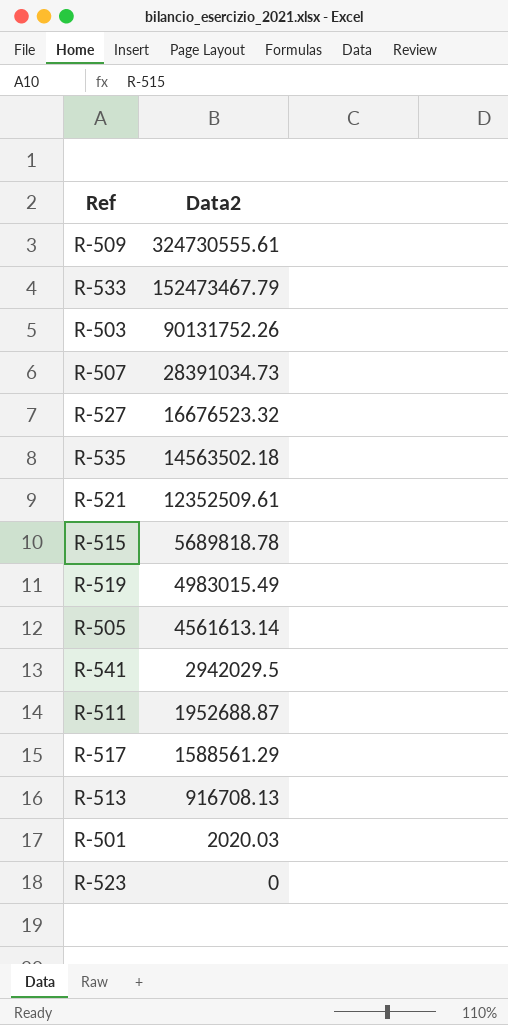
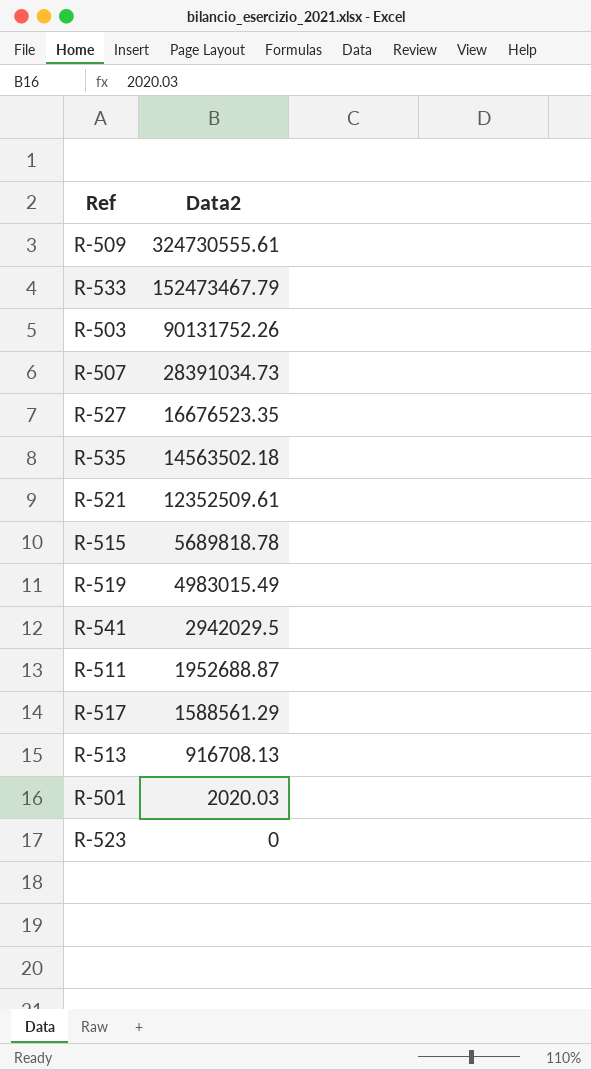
row R-505: 4561613.14 -> none
R-527 | Data2: 16676523.32 -> 16676523.35

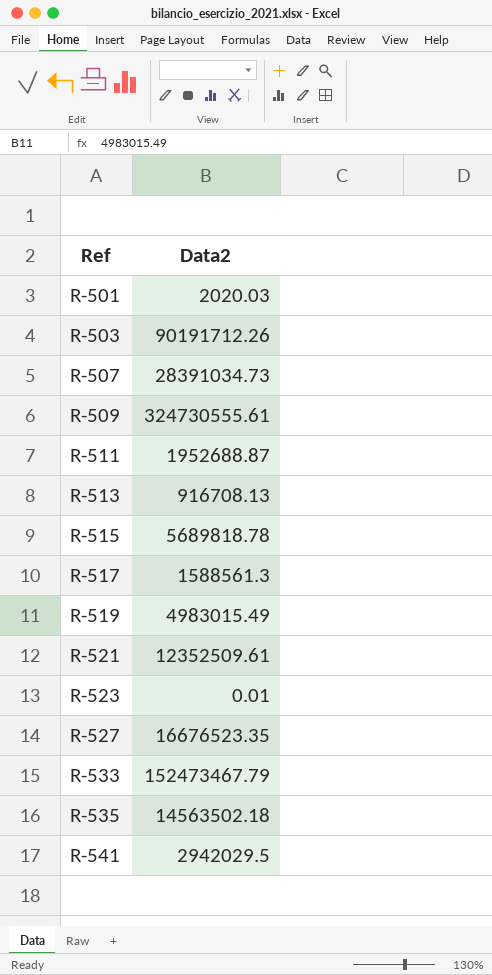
row order: Data2 descending -> Ref ascending
R-503 | Data2: 90131752.26 -> 90191712.26
R-517 | Data2: 1588561.29 -> 1588561.3
R-523 | Data2: 0 -> 0.01

